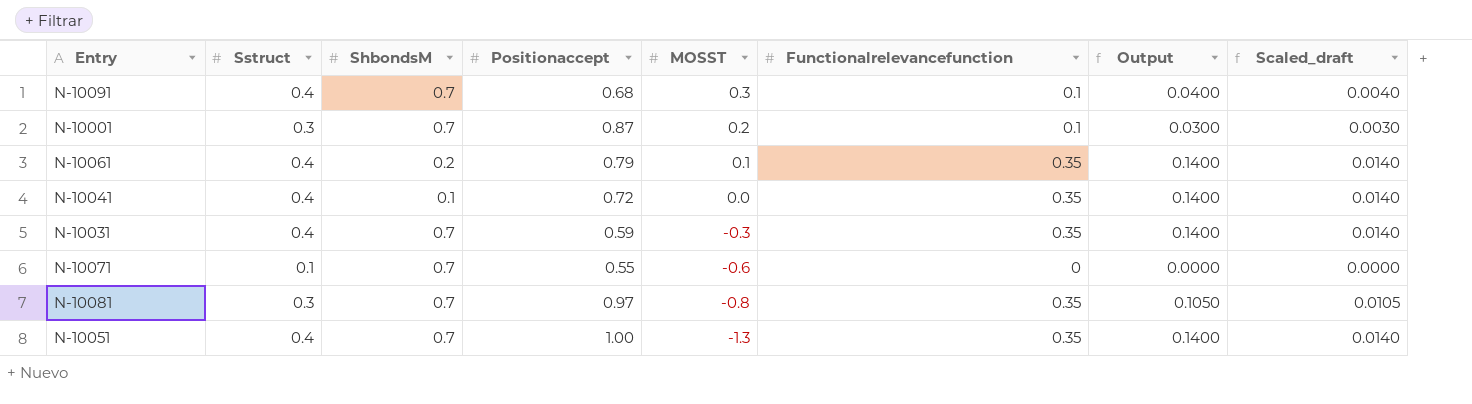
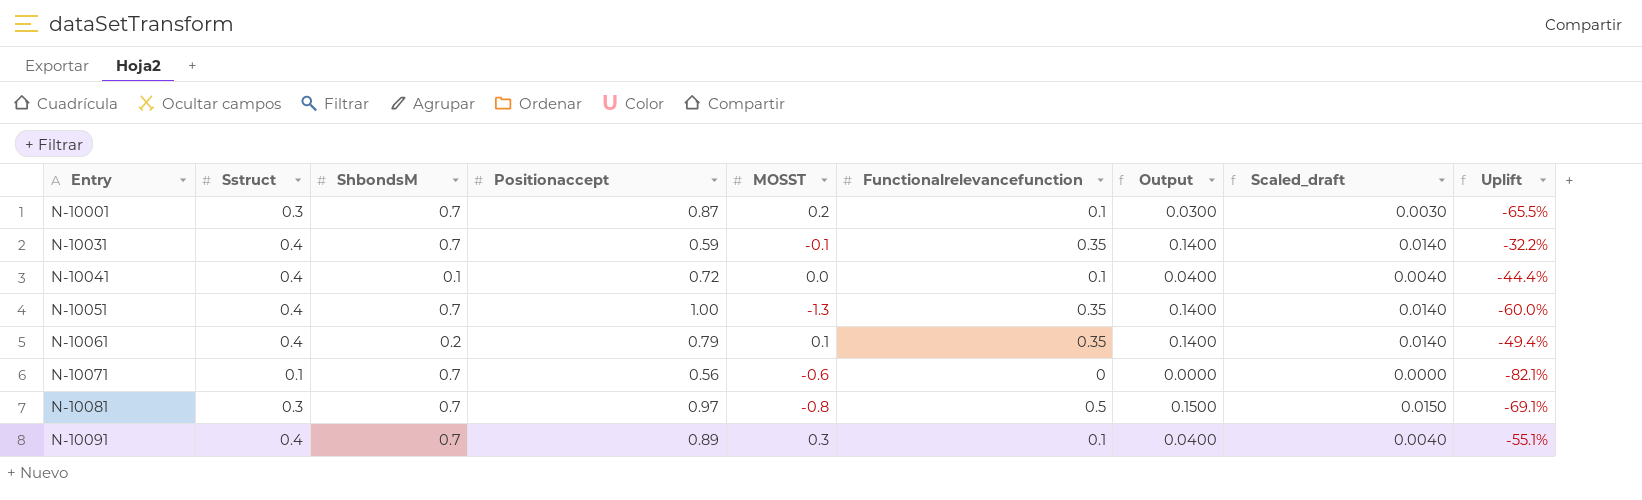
row order: MOSST descending -> Entry ascending
column Uplift | formula: none -> ([Sstruct] - [Positionaccept]) / [Positionaccept]
N-10031 | MOSST: -0.3 -> -0.1
N-10041 | Functionalrelevancefunction: 0.35 -> 0.1
N-10041 | Output: 0.1400 -> 0.0400
N-10041 | Scaled_draft: 0.0140 -> 0.0040
N-10071 | Positionaccept: 0.55 -> 0.56
N-10081 | Functionalrelevancefunction: 0.35 -> 0.5
N-10081 | Output: 0.1050 -> 0.1500
N-10081 | Scaled_draft: 0.0105 -> 0.0150
N-10091 | Positionaccept: 0.68 -> 0.89

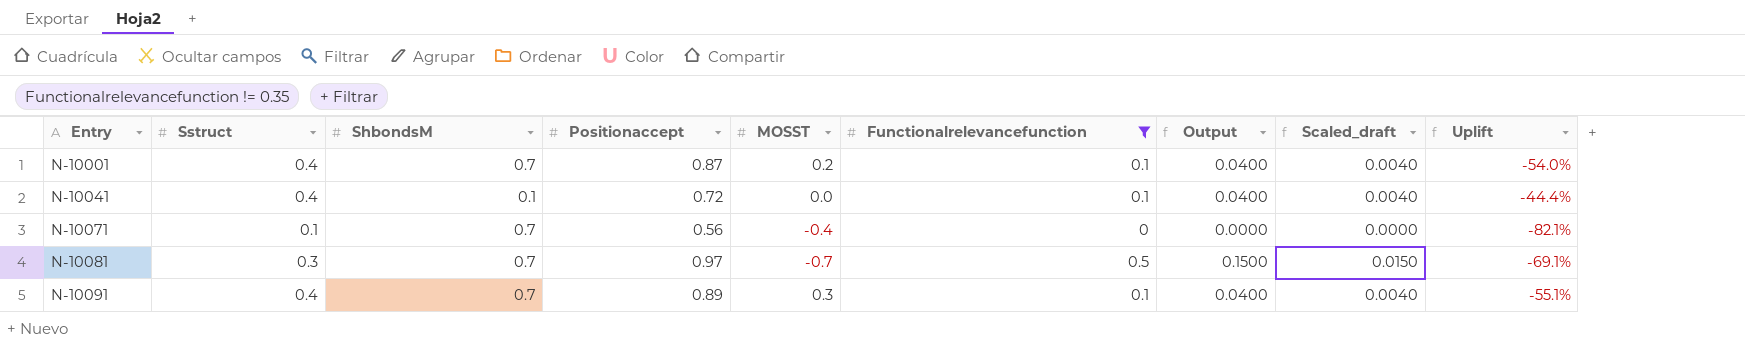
filter: none -> Functionalrelevancefunction != 0.35
N-10001 | Sstruct: 0.3 -> 0.4
N-10001 | Output: 0.0300 -> 0.0400
N-10001 | Scaled_draft: 0.0030 -> 0.0040
N-10001 | Uplift: -65.5% -> -54.0%
N-10071 | MOSST: -0.6 -> -0.4
N-10081 | MOSST: -0.8 -> -0.7

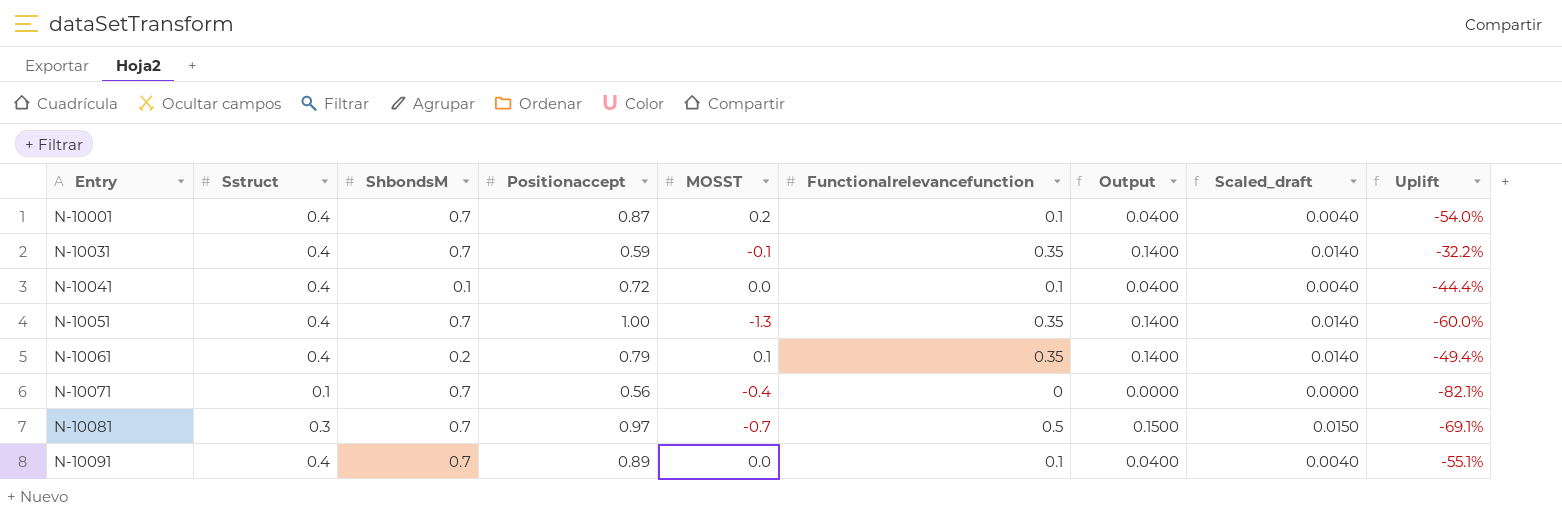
filter: Functionalrelevancefunction != 0.35 -> none
N-10091 | MOSST: 0.3 -> 0.0

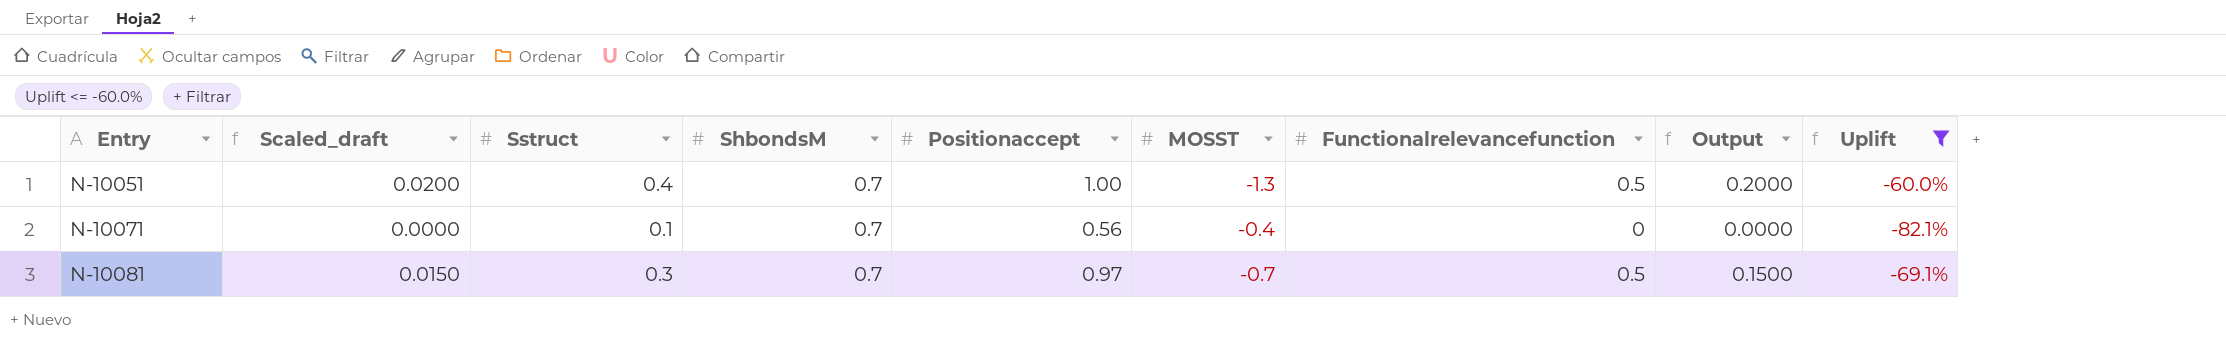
filter: none -> Uplift <= -60.0%
column Scaled_draft | position: 8 -> 2
N-10051 | Scaled_draft: 0.0140 -> 0.0200
N-10051 | Functionalrelevancefunction: 0.35 -> 0.5
N-10051 | Output: 0.1400 -> 0.2000

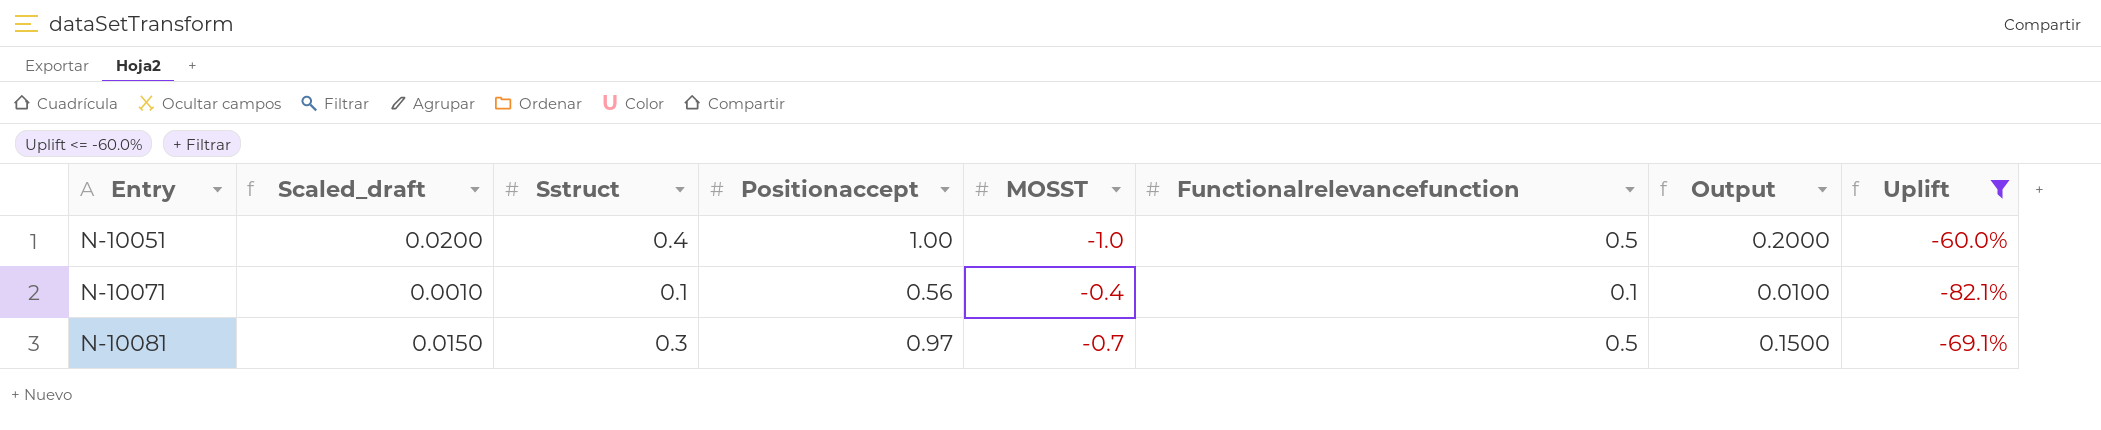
column ShbondsM | position: 4 -> none
N-10051 | MOSST: -1.3 -> -1.0
N-10071 | Scaled_draft: 0.0000 -> 0.0010
N-10071 | Functionalrelevancefunction: 0 -> 0.1
N-10071 | Output: 0.0000 -> 0.0100

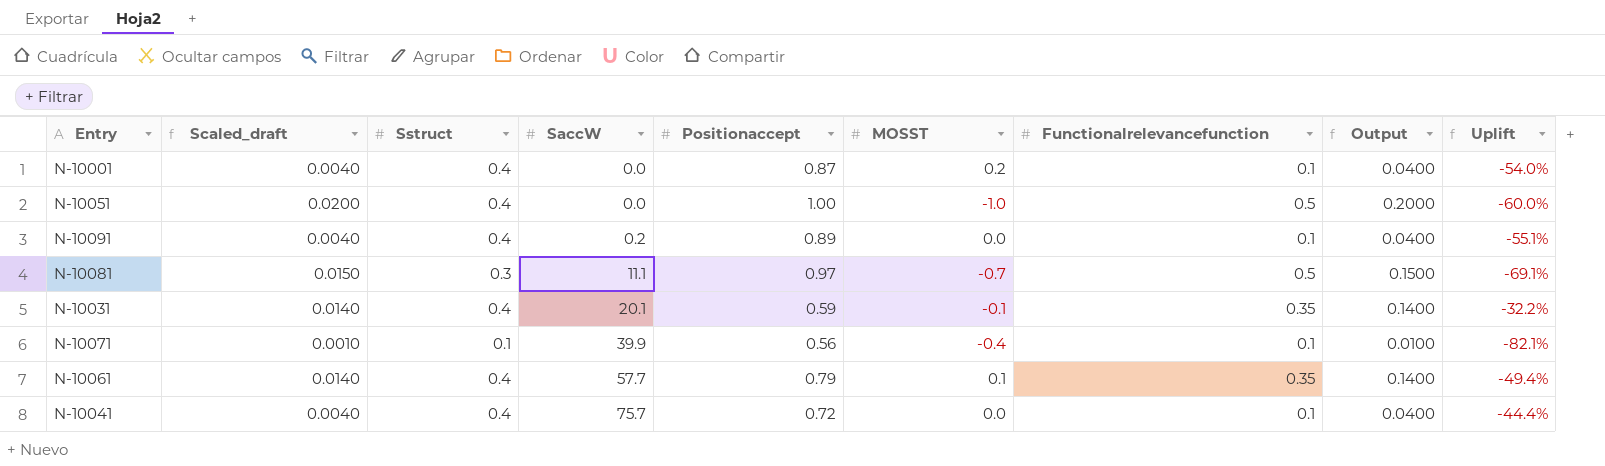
filter: Uplift <= -60.0% -> none
row order: Entry ascending -> SaccW ascending
column SaccW | position: none -> 4

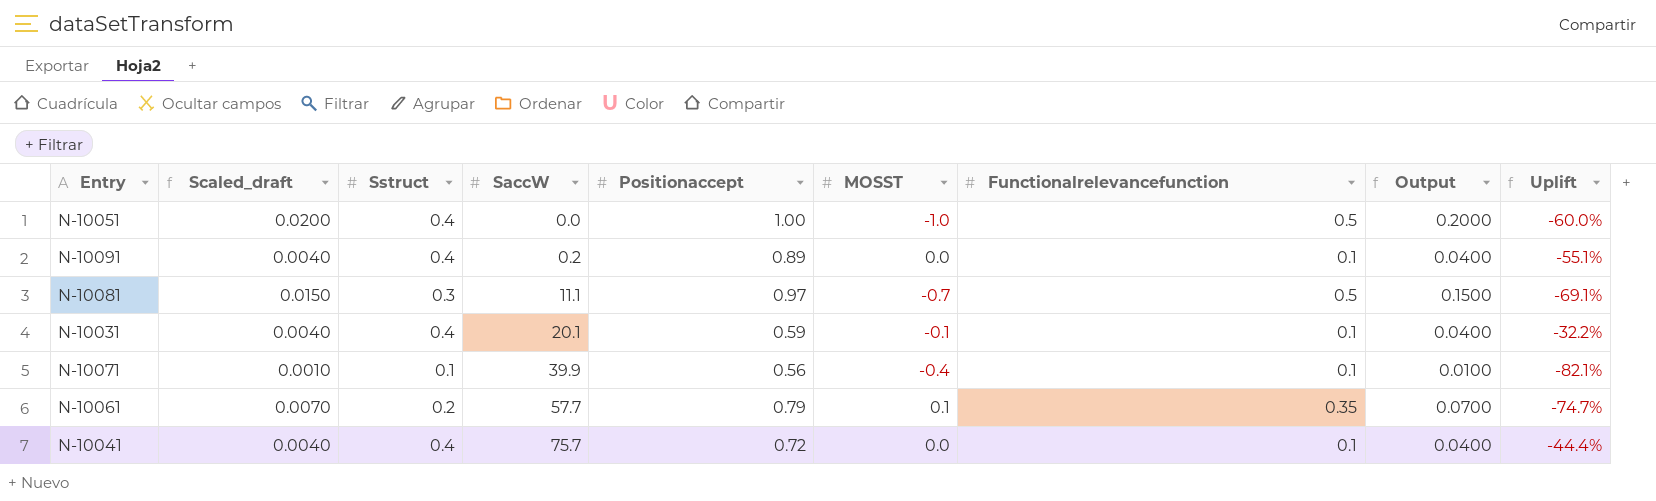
row N-10001: 0.0040 | 0.4 | 0.0 | 0.87 | 0.2 | 0.1 | 0.0400 | -54.0% -> none
N-10031 | Scaled_draft: 0.0140 -> 0.0040
N-10031 | Functionalrelevancefunction: 0.35 -> 0.1
N-10031 | Output: 0.1400 -> 0.0400
N-10061 | Scaled_draft: 0.0140 -> 0.0070
N-10061 | Sstruct: 0.4 -> 0.2
N-10061 | Output: 0.1400 -> 0.0700
N-10061 | Uplift: -49.4% -> -74.7%

